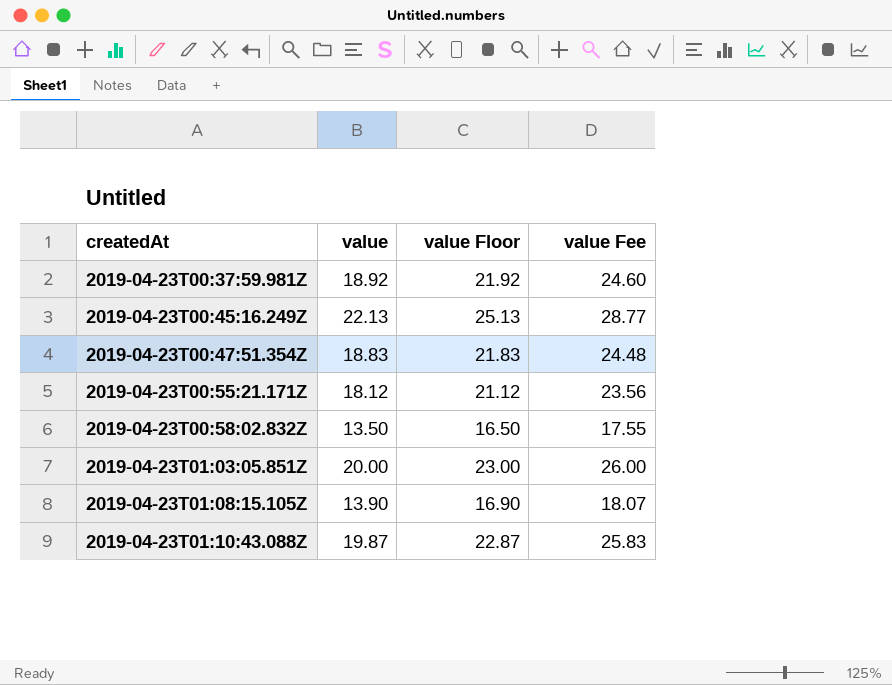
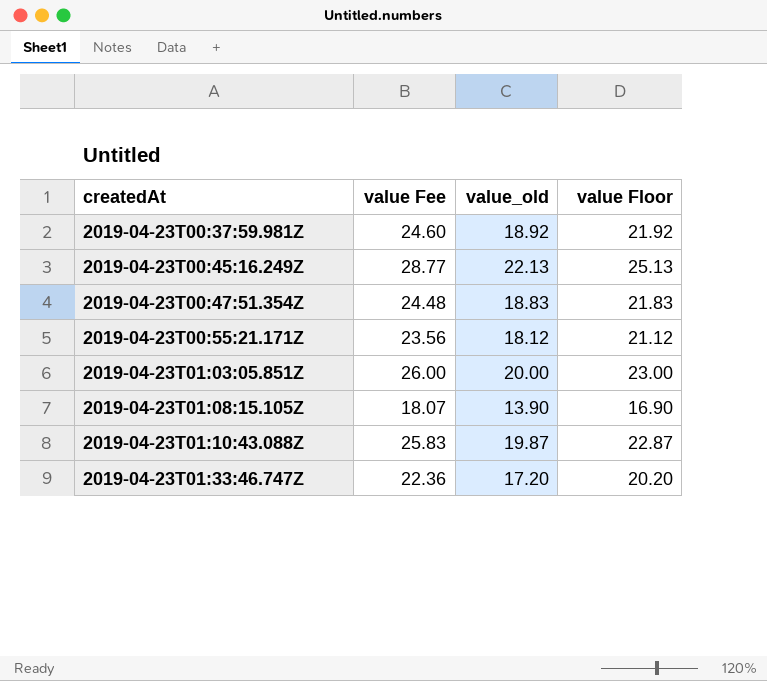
column value Fee | position: 4 -> 2
column name: value -> value_old
row 2019-04-23T00:58:02.832Z: 13.50 | 16.50 | 17.55 -> none
row 2019-04-23T01:33:46.747Z: none -> 22.36 | 17.20 | 20.20

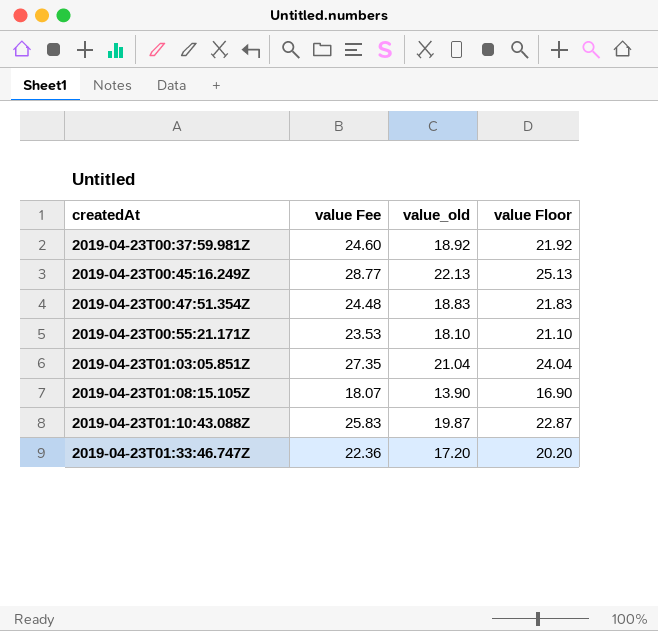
2019-04-23T00:55:21.171Z | value Fee: 23.56 -> 23.53
2019-04-23T00:55:21.171Z | value_old: 18.12 -> 18.10
2019-04-23T00:55:21.171Z | value Floor: 21.12 -> 21.10
2019-04-23T01:03:05.851Z | value Fee: 26.00 -> 27.35
2019-04-23T01:03:05.851Z | value_old: 20.00 -> 21.04
2019-04-23T01:03:05.851Z | value Floor: 23.00 -> 24.04

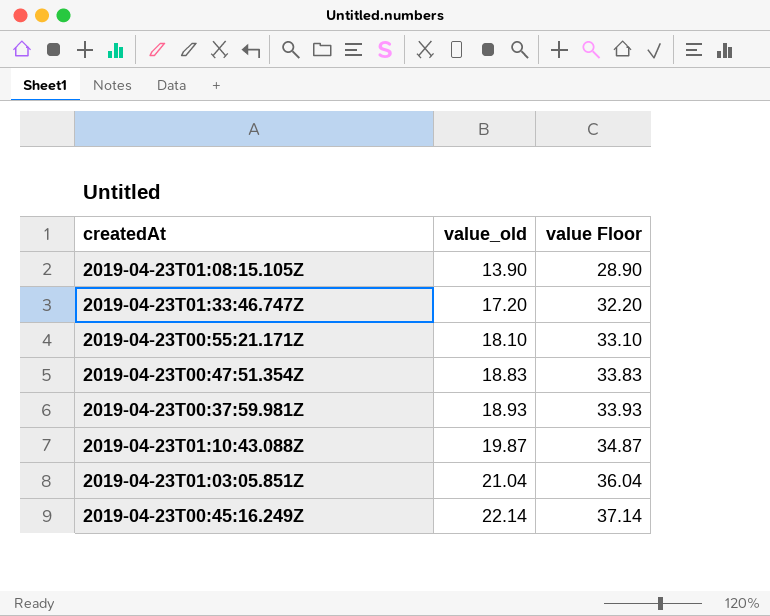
row order: createdAt ascending -> value_old ascending
column value Fee | formula: [value_old] * 1.3 -> none
column value Floor | formula: [value_old] + 3 -> [value_old] + 15
2019-04-23T00:37:59.981Z | value_old: 18.92 -> 18.93
2019-04-23T00:45:16.249Z | value_old: 22.13 -> 22.14

